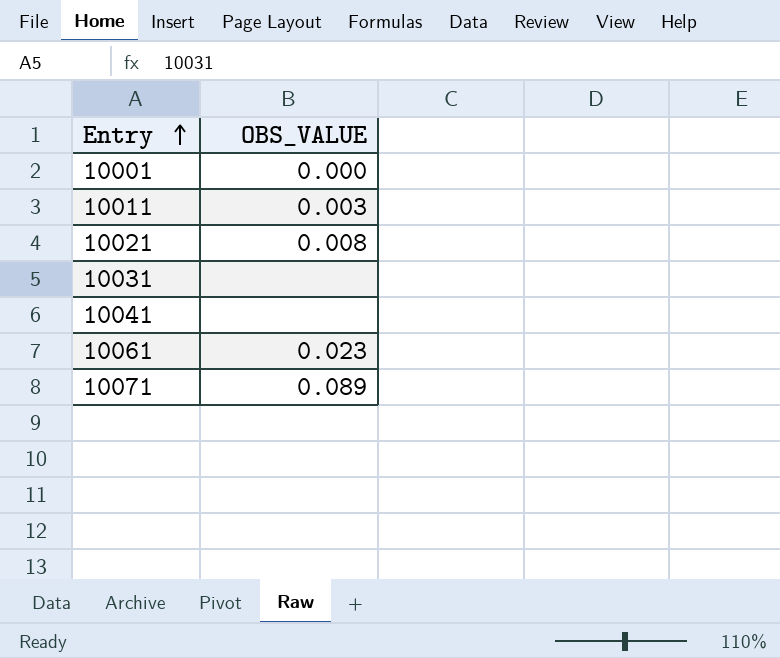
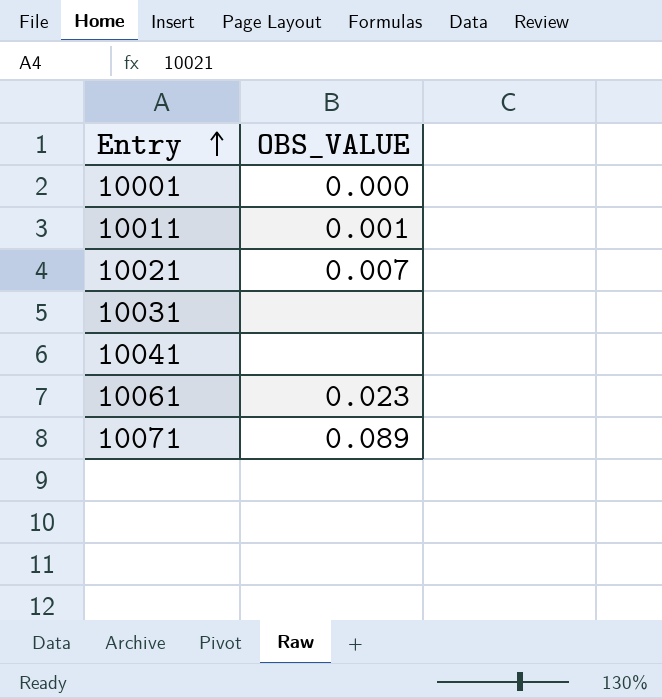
10011 | OBS_VALUE: 0.003 -> 0.001
10021 | OBS_VALUE: 0.008 -> 0.007

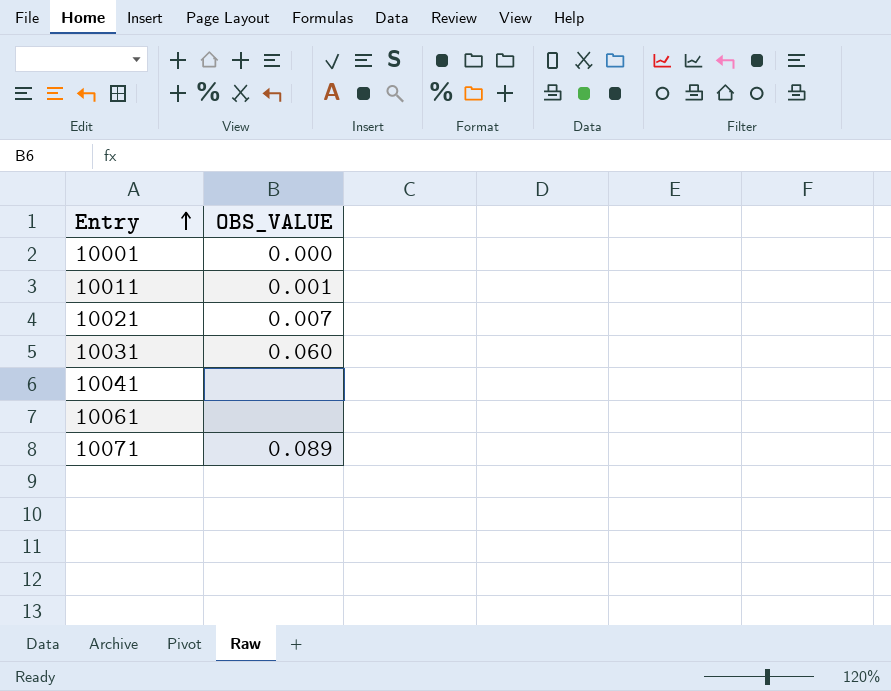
10031 | OBS_VALUE: none -> 0.060
10061 | OBS_VALUE: 0.023 -> none

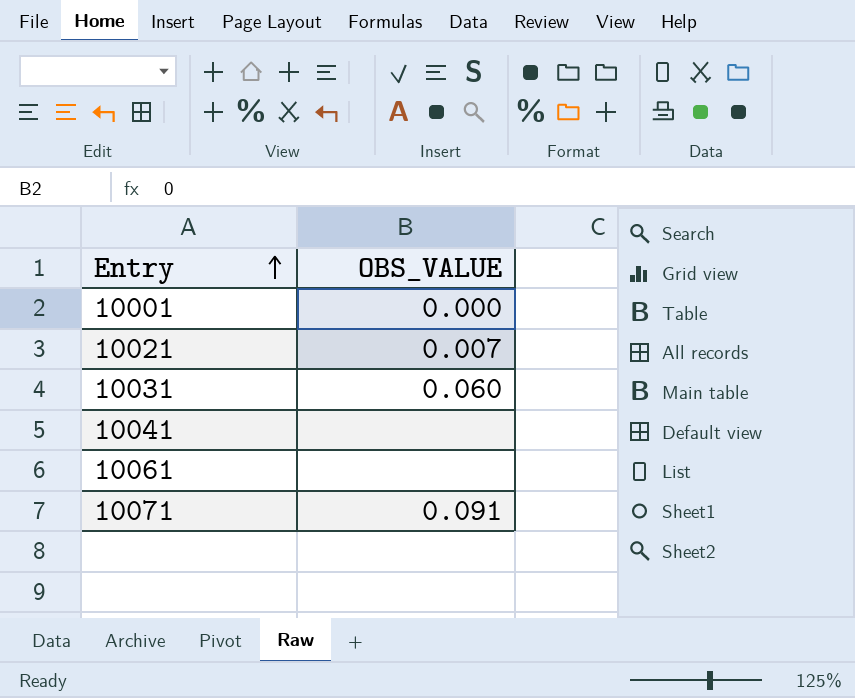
row 10011: 0.001 -> none
10071 | OBS_VALUE: 0.089 -> 0.091

